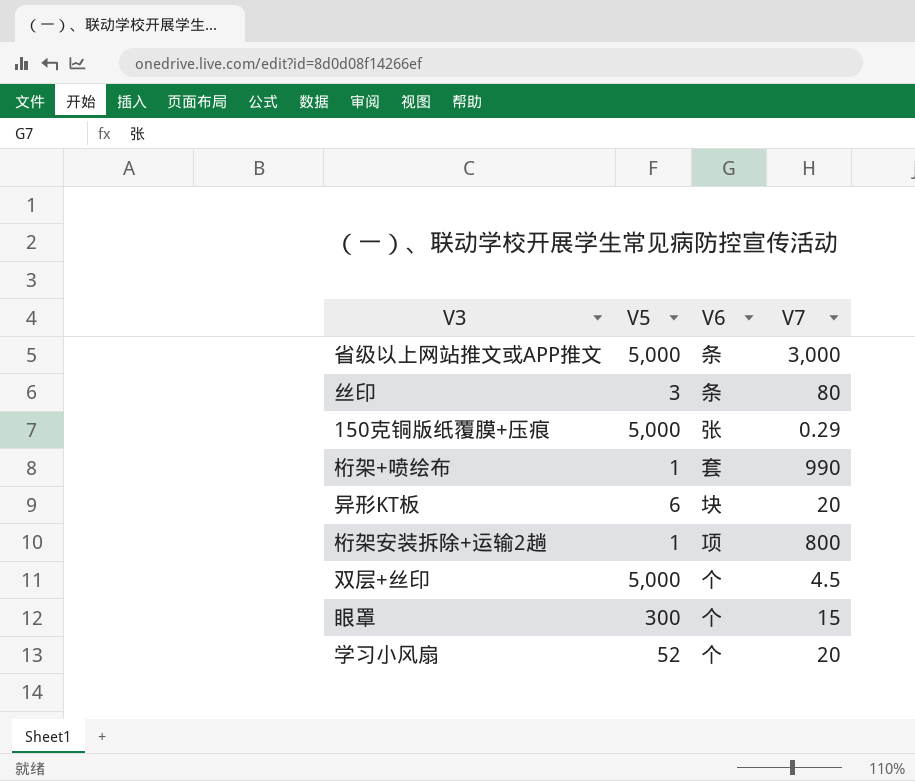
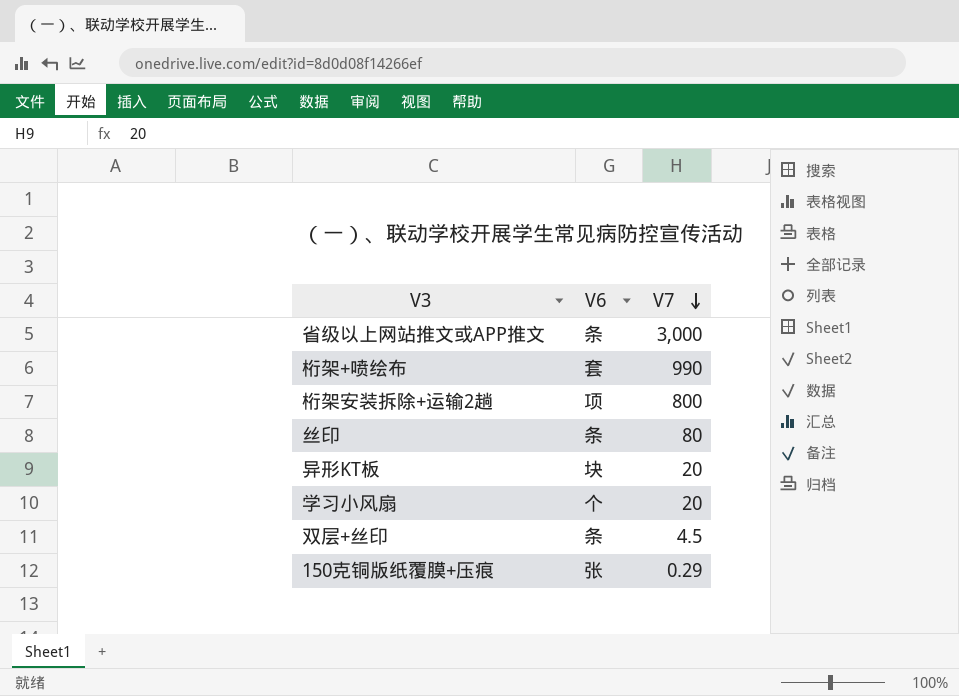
row order: none -> V7 descending
column V5 | position: 2 -> none
row 眼罩: 300 | 个 | 15 -> none
双层+丝印 | V6: 个 -> 条

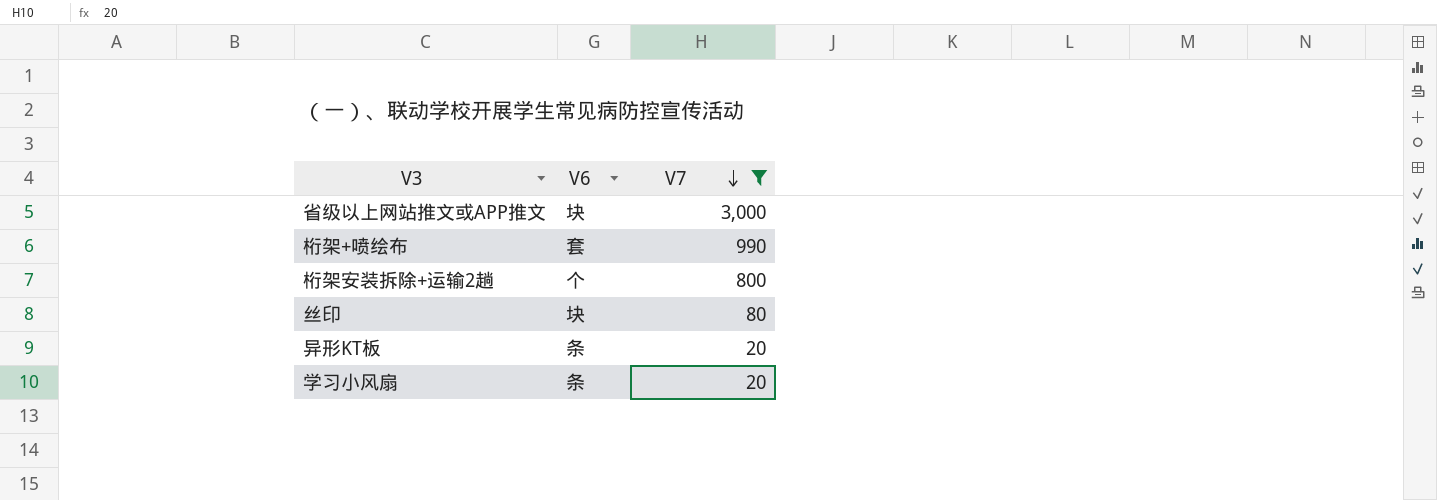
filter: none -> V7 >= 20
省级以上网站推文或APP推文 | V6: 条 -> 块
桁架安装拆除+运输2趟 | V6: 项 -> 个
丝印 | V6: 条 -> 块
异形KT板 | V6: 块 -> 条
学习小风扇 | V6: 个 -> 条

